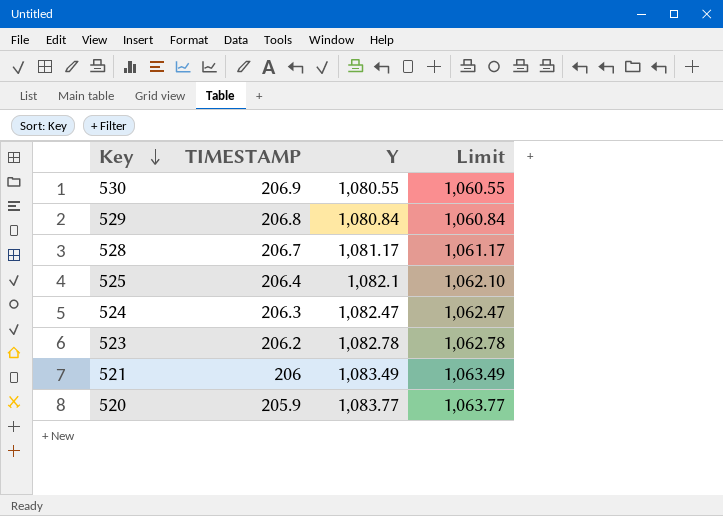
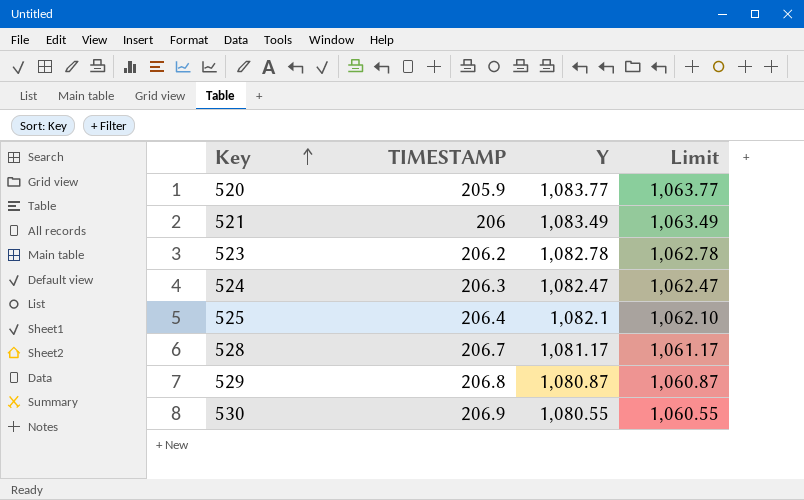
row order: Key descending -> Key ascending
529 | Y: 1,080.84 -> 1,080.87
529 | Limit: 1,060.84 -> 1,060.87

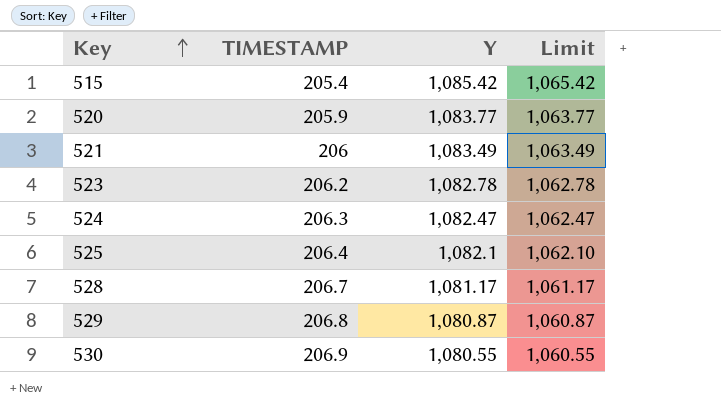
row 515: none -> 205.4 | 1,085.42 | 1,065.42

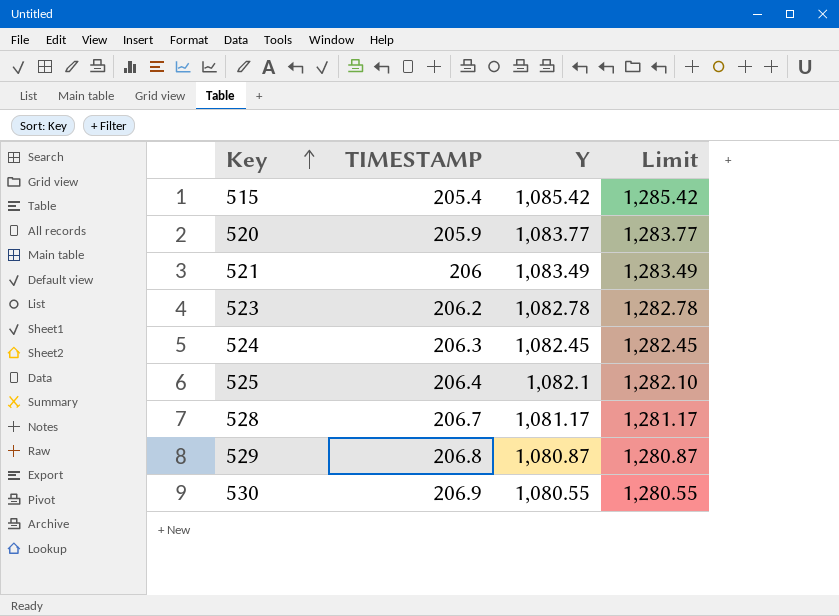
column Limit | formula: [Y] - 20 -> [Y] + 200
524 | Y: 1,082.47 -> 1,082.45

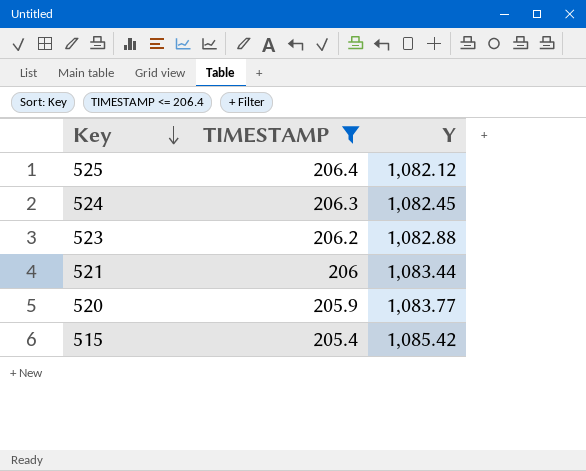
filter: none -> TIMESTAMP <= 206.4
row order: Key ascending -> Key descending
column Limit | formula: [Y] + 200 -> none
525 | Y: 1,082.1 -> 1,082.12
523 | Y: 1,082.78 -> 1,082.88
521 | Y: 1,083.49 -> 1,083.44

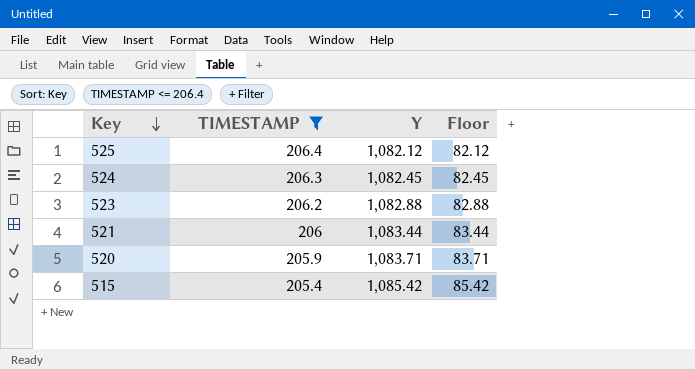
column Floor | formula: none -> [Y] - 1000
520 | Y: 1,083.77 -> 1,083.71

